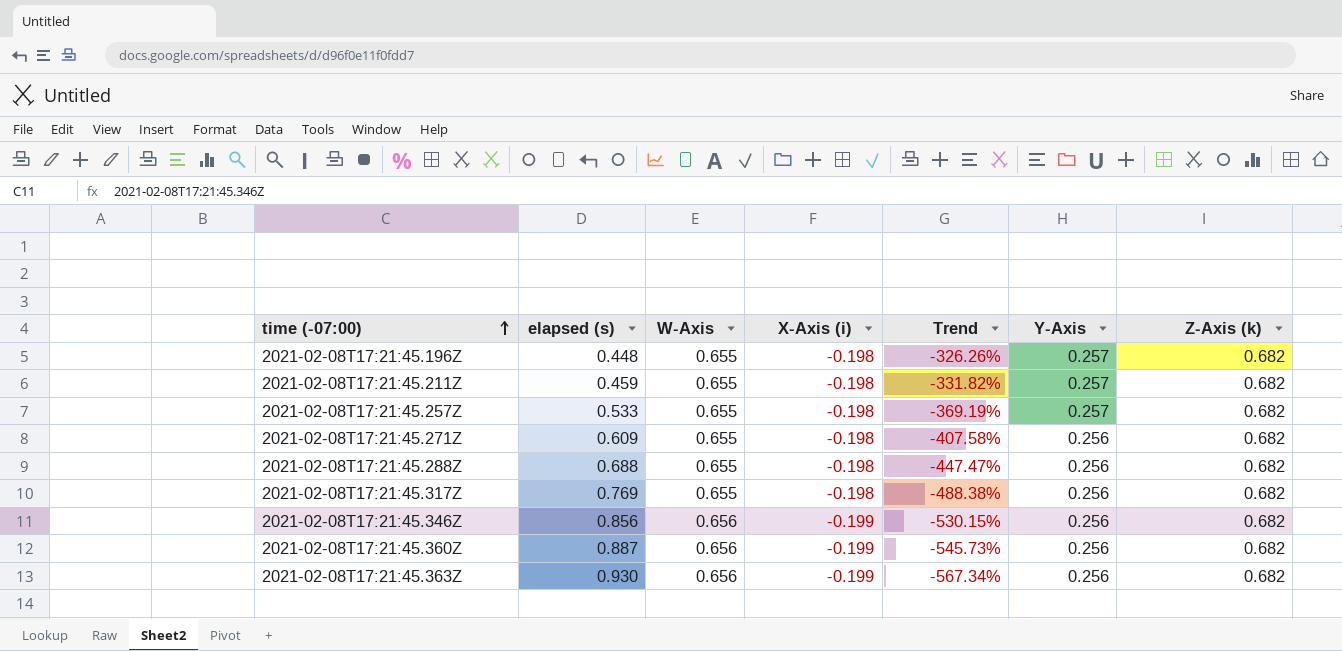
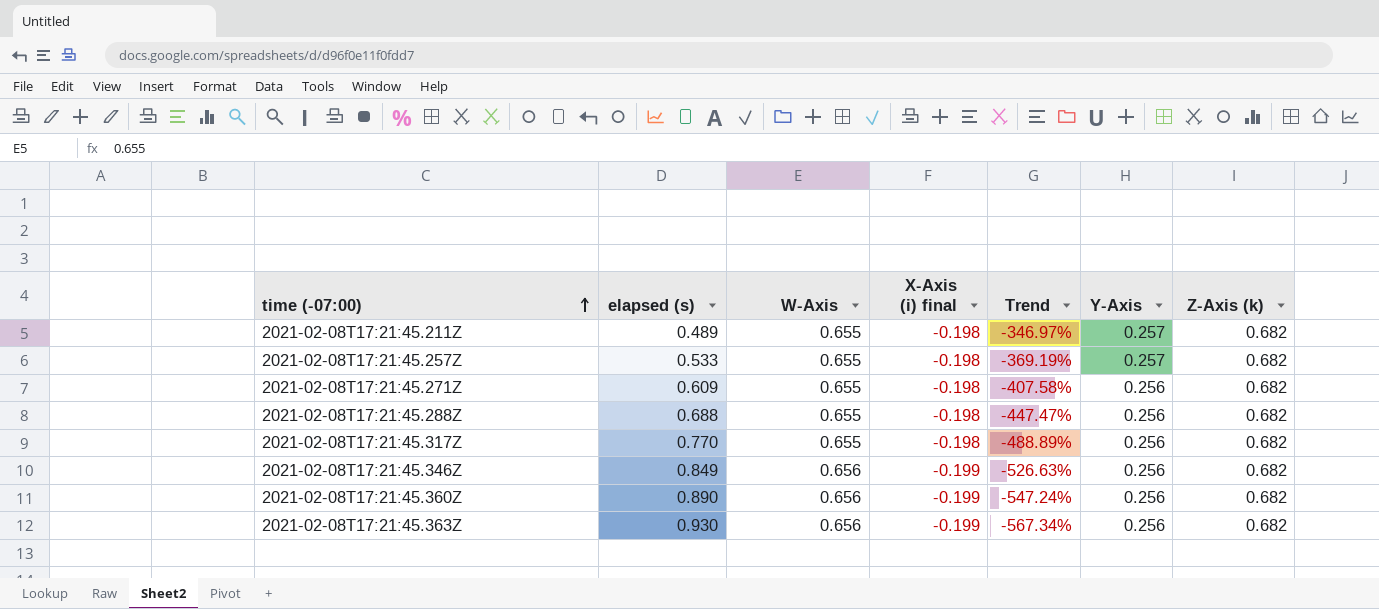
column name: X-Axis (i) -> X-Axis (i) final
row 2021-02-08T17:21:45.196Z: 0.448 | 0.655 | -0.198 | -326.26% | 0.257 | 0.682 -> none
2021-02-08T17:21:45.211Z | elapsed (s): 0.459 -> 0.489
2021-02-08T17:21:45.211Z | Trend: -331.82% -> -346.97%
2021-02-08T17:21:45.317Z | elapsed (s): 0.769 -> 0.770
2021-02-08T17:21:45.317Z | Trend: -488.38% -> -488.89%
2021-02-08T17:21:45.346Z | elapsed (s): 0.856 -> 0.849
2021-02-08T17:21:45.346Z | Trend: -530.15% -> -526.63%
2021-02-08T17:21:45.360Z | elapsed (s): 0.887 -> 0.890
2021-02-08T17:21:45.360Z | Trend: -545.73% -> -547.24%

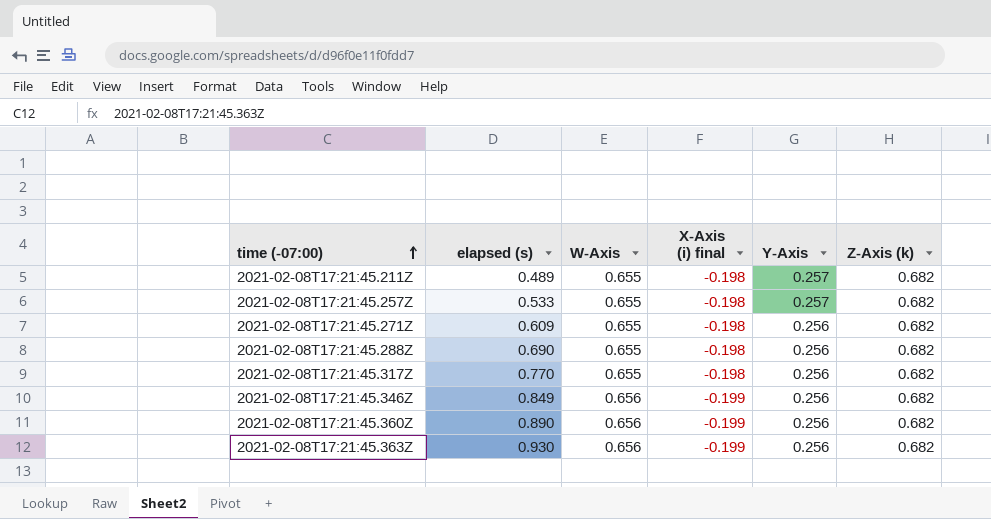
column Trend | formula: ([elapsed (s)] - [X-Axis (i) final]) / [X-Axis (i) final] -> none
2021-02-08T17:21:45.288Z | elapsed (s): 0.688 -> 0.690

